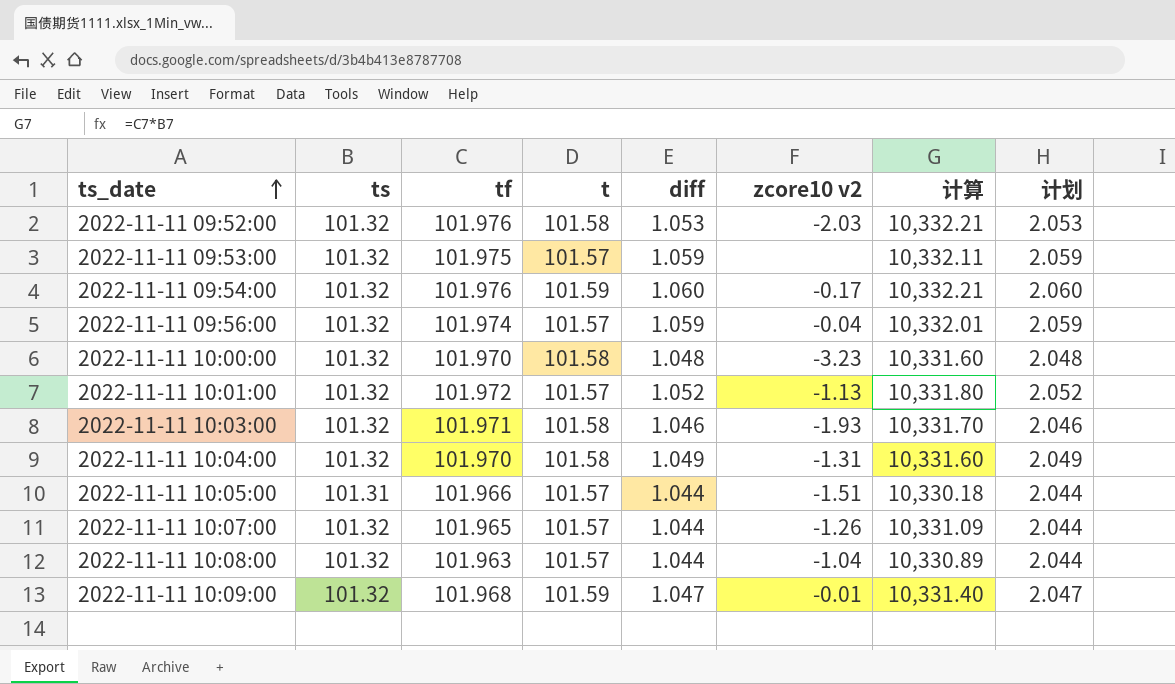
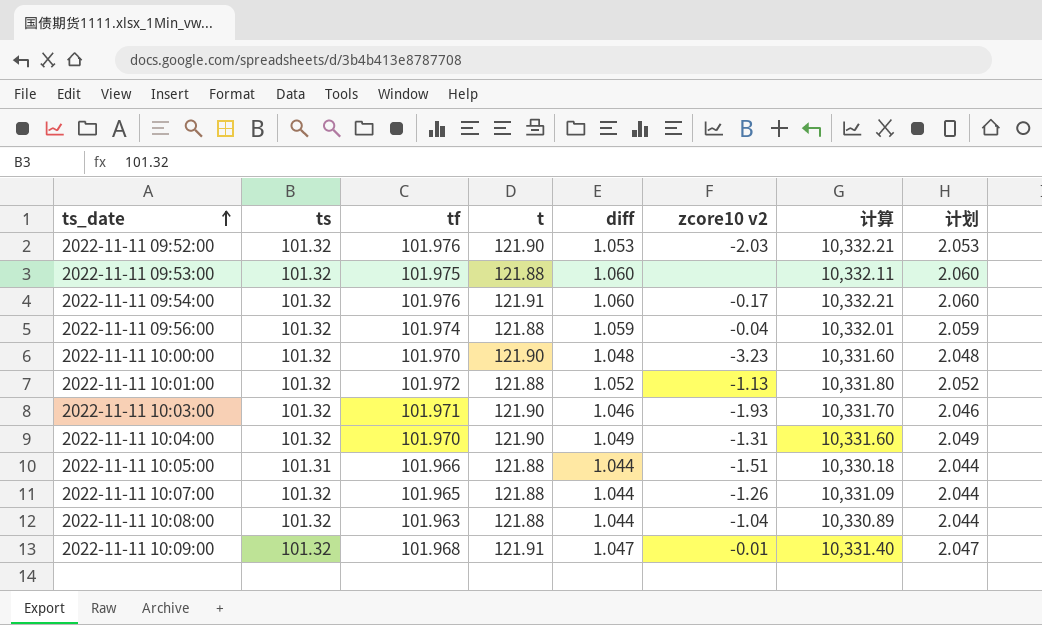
2022-11-11 09:52:00 | t: 101.58 -> 121.90
2022-11-11 09:53:00 | t: 101.57 -> 121.88
2022-11-11 09:53:00 | diff: 1.059 -> 1.060
2022-11-11 09:53:00 | 计划: 2.059 -> 2.060
2022-11-11 09:54:00 | t: 101.59 -> 121.91
2022-11-11 09:56:00 | t: 101.57 -> 121.88
2022-11-11 10:00:00 | t: 101.58 -> 121.90
2022-11-11 10:01:00 | t: 101.57 -> 121.88
2022-11-11 10:03:00 | t: 101.58 -> 121.90
2022-11-11 10:04:00 | t: 101.58 -> 121.90
2022-11-11 10:05:00 | t: 101.57 -> 121.88
2022-11-11 10:07:00 | t: 101.57 -> 121.88
2022-11-11 10:08:00 | t: 101.57 -> 121.88
2022-11-11 10:09:00 | t: 101.59 -> 121.91

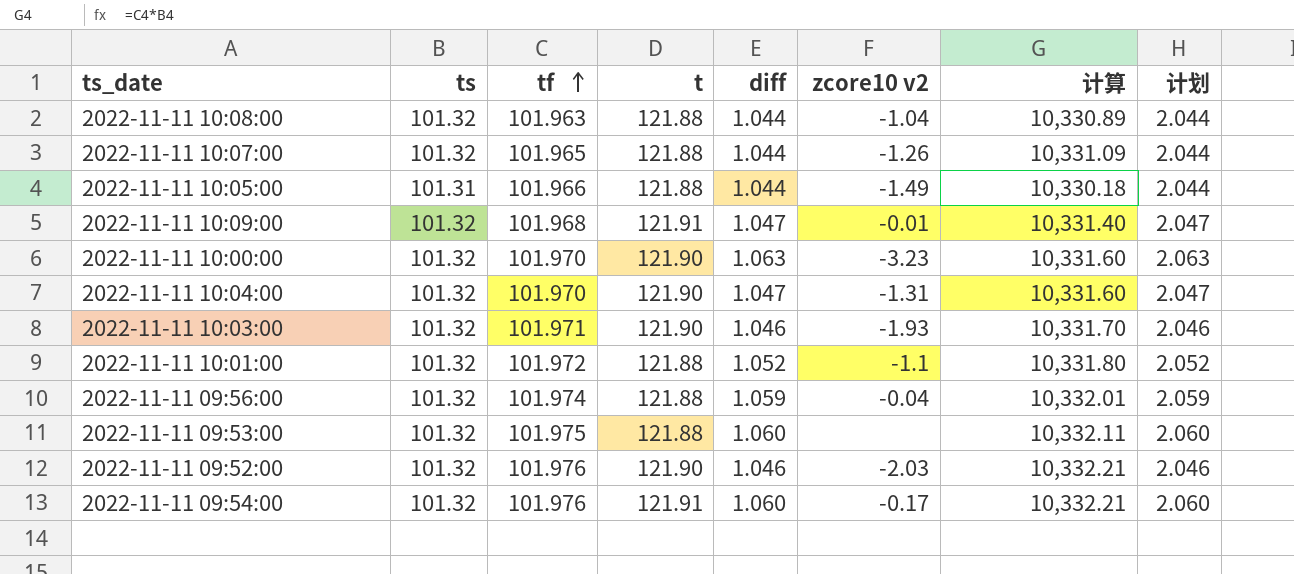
row order: ts_date ascending -> tf ascending
2022-11-11 10:05:00 | zcore10 v2: -1.51 -> -1.49
2022-11-11 10:00:00 | diff: 1.048 -> 1.063
2022-11-11 10:00:00 | 计划: 2.048 -> 2.063
2022-11-11 10:04:00 | diff: 1.049 -> 1.047
2022-11-11 10:04:00 | 计划: 2.049 -> 2.047
2022-11-11 10:01:00 | zcore10 v2: -1.13 -> -1.1
2022-11-11 09:52:00 | diff: 1.053 -> 1.046
2022-11-11 09:52:00 | 计划: 2.053 -> 2.046

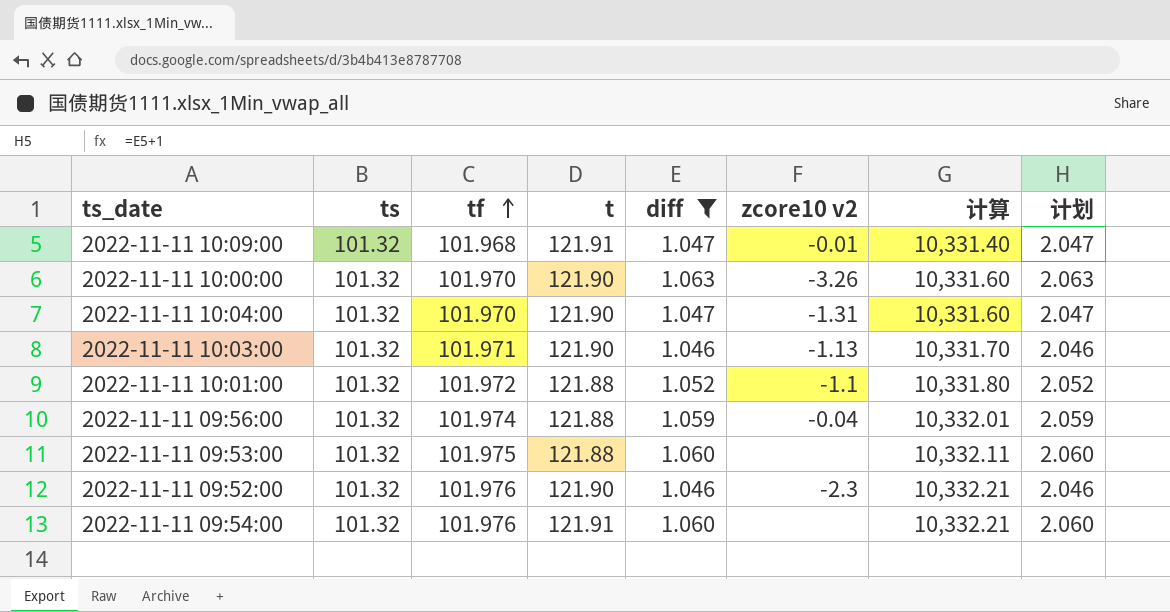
filter: none -> diff != 1.044
2022-11-11 10:00:00 | zcore10 v2: -3.23 -> -3.26
2022-11-11 10:03:00 | zcore10 v2: -1.93 -> -1.13
2022-11-11 09:52:00 | zcore10 v2: -2.03 -> -2.3
2022-11-11 09:54:00 | zcore10 v2: -0.17 -> none

